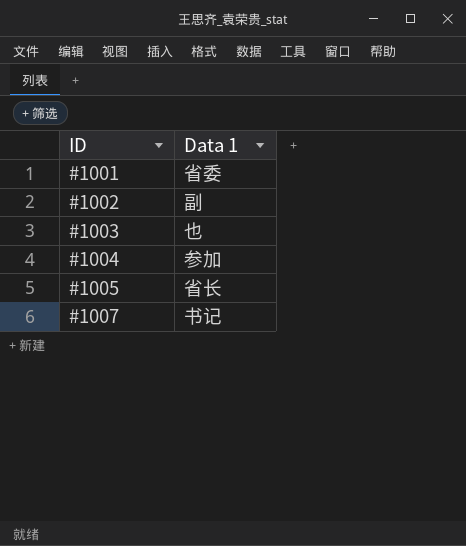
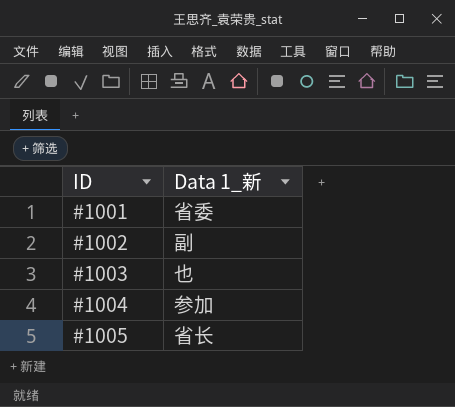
column name: Data 1 -> Data 1_新
row #1007: 书记 -> none

